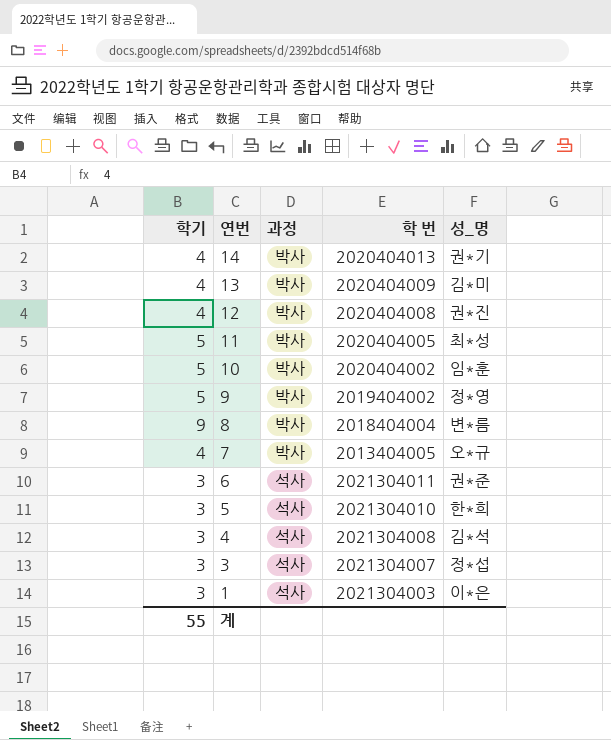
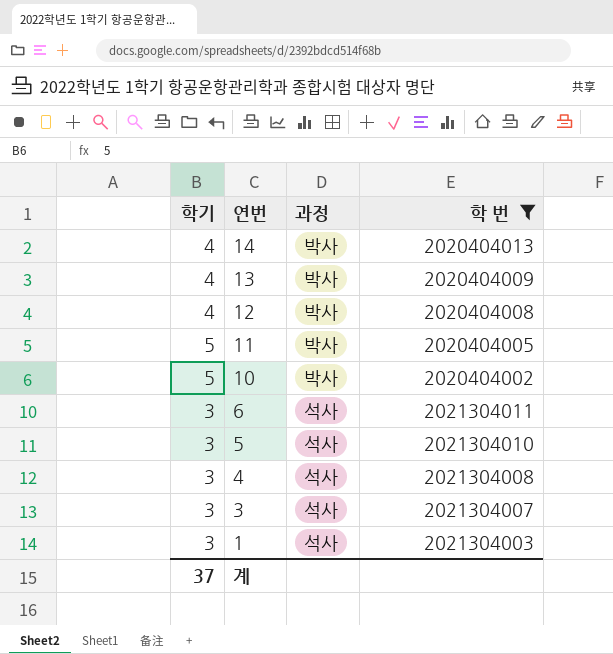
filter: none -> 학 번 >= 2020404002
column 성_명 | position: 5 -> none
계 | 학기: 55 -> 37

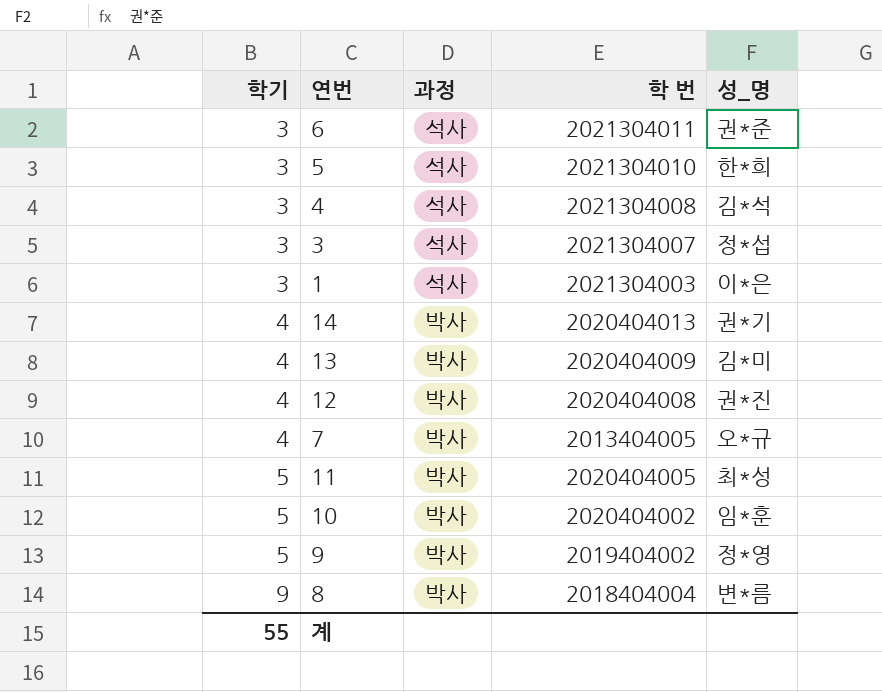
filter: 학 번 >= 2020404002 -> none
row order: 연번 descending -> 학기 ascending
column 성_명 | position: none -> 5
계 | 학기: 37 -> 55

